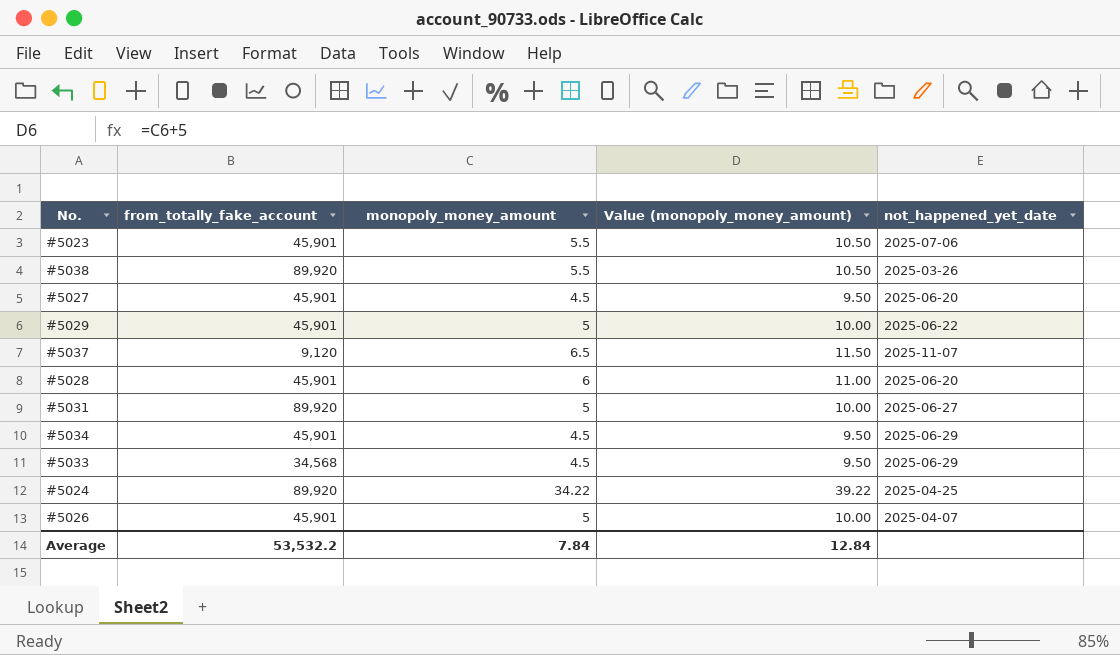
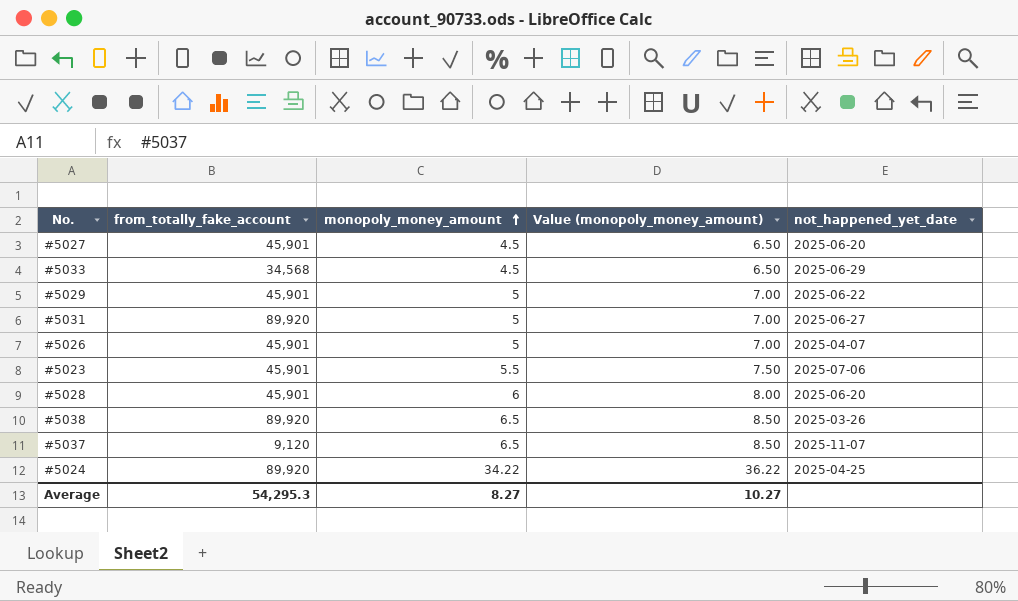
row order: none -> monopoly_money_amount ascending
column Value (monopoly_money_amount) | formula: [monopoly_money_amount] + 5 -> [monopoly_money_amount] + 2
row #5034: 45,901 | 4.5 | 9.50 | 2025-06-29 -> none
#5038 | monopoly_money_amount: 5.5 -> 6.5
Average | from_totally_fake_account: 53,532.2 -> 54,295.3
Average | monopoly_money_amount: 7.84 -> 8.27
Average | Value (monopoly_money_amount): 12.84 -> 10.27

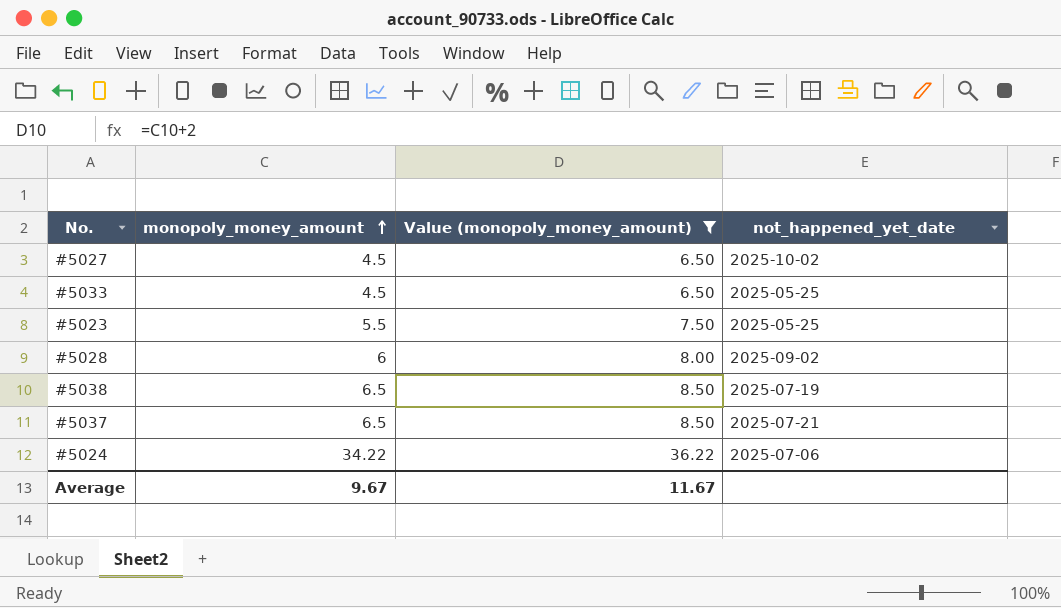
filter: none -> Value (monopoly_money_amount) != 7.00
column from_totally_fake_account | position: 2 -> none
#5027 | not_happened_yet_date: 2025-06-20 -> 2025-10-02
#5033 | not_happened_yet_date: 2025-06-29 -> 2025-05-25
#5023 | not_happened_yet_date: 2025-07-06 -> 2025-05-25
#5028 | not_happened_yet_date: 2025-06-20 -> 2025-09-02
#5038 | not_happened_yet_date: 2025-03-26 -> 2025-07-19
#5037 | not_happened_yet_date: 2025-11-07 -> 2025-07-21
#5024 | not_happened_yet_date: 2025-04-25 -> 2025-07-06
Average | monopoly_money_amount: 8.27 -> 9.67
Average | Value (monopoly_money_amount): 10.27 -> 11.67

